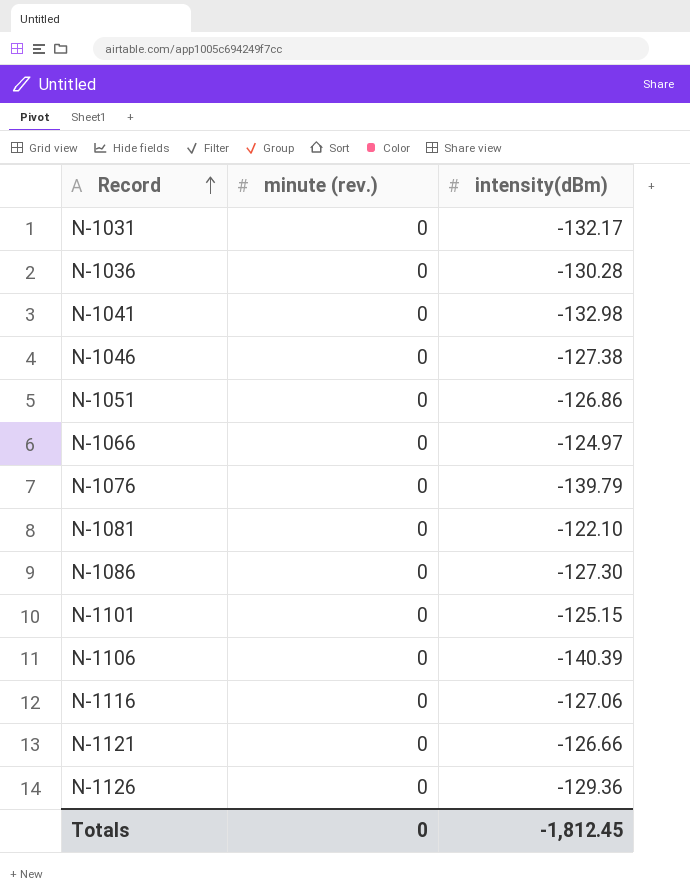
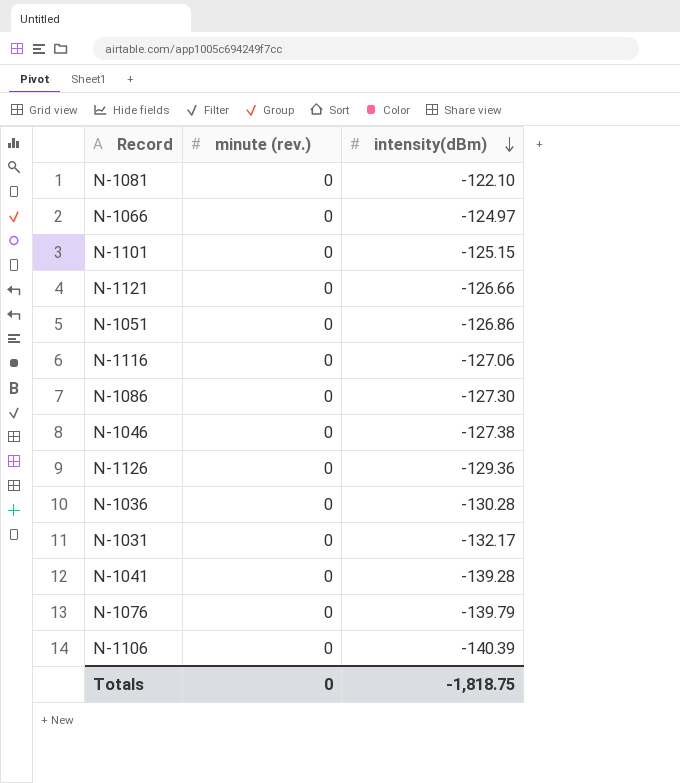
row order: Record ascending -> intensity(dBm) descending
N-1041 | intensity(dBm): -132.98 -> -139.28
Totals | intensity(dBm): -1,812.45 -> -1,818.75

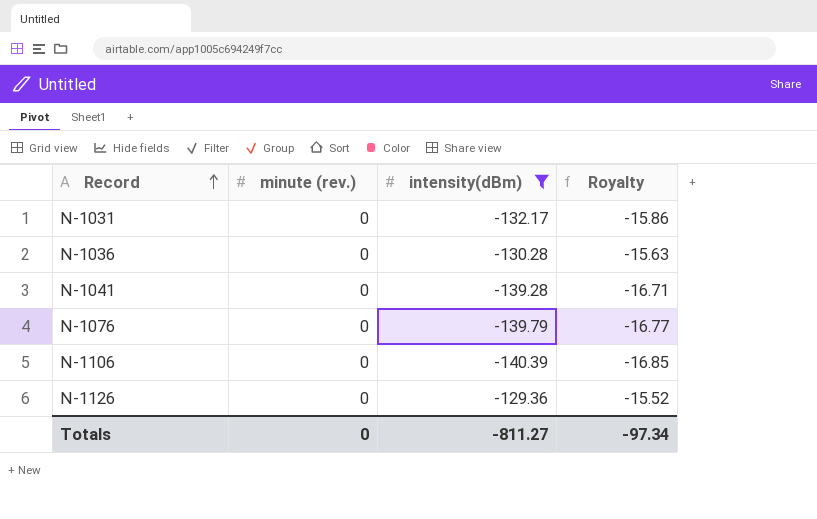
filter: none -> intensity(dBm) <= -129.36
row order: intensity(dBm) descending -> Record ascending
column Royalty | formula: none -> [intensity(dBm)] * 0.12
Totals | intensity(dBm): -1,818.75 -> -811.27

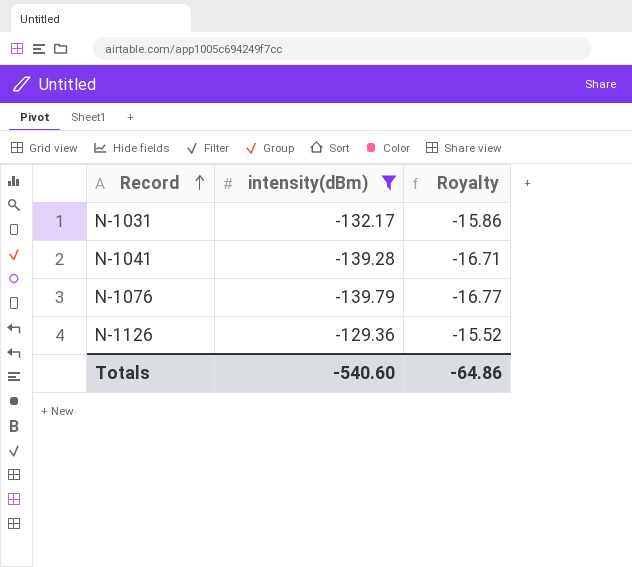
column minute (rev.) | position: 2 -> none
row N-1036: 0 | -130.28 | -15.63 -> none
row N-1106: 0 | -140.39 | -16.85 -> none
Totals | intensity(dBm): -811.27 -> -540.60
Totals | Royalty: -97.34 -> -64.86

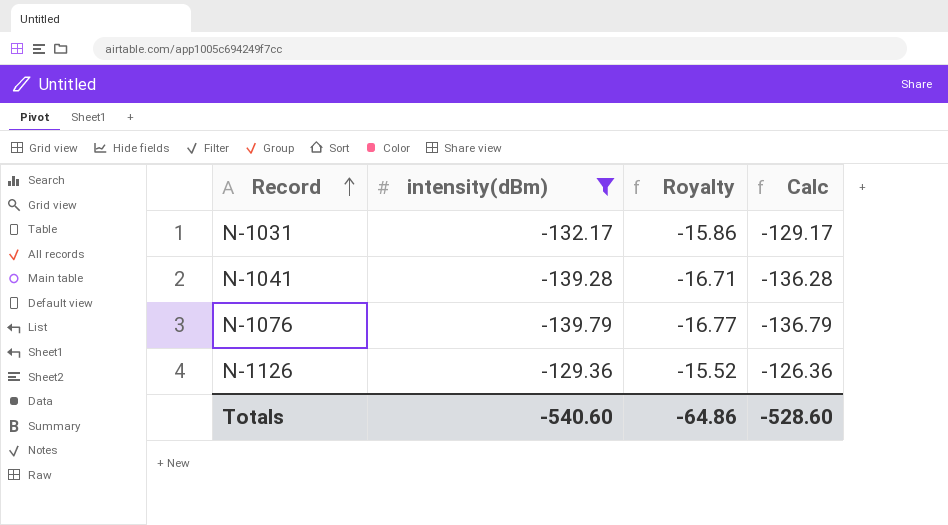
column Calc | formula: none -> [intensity(dBm)] + 3

